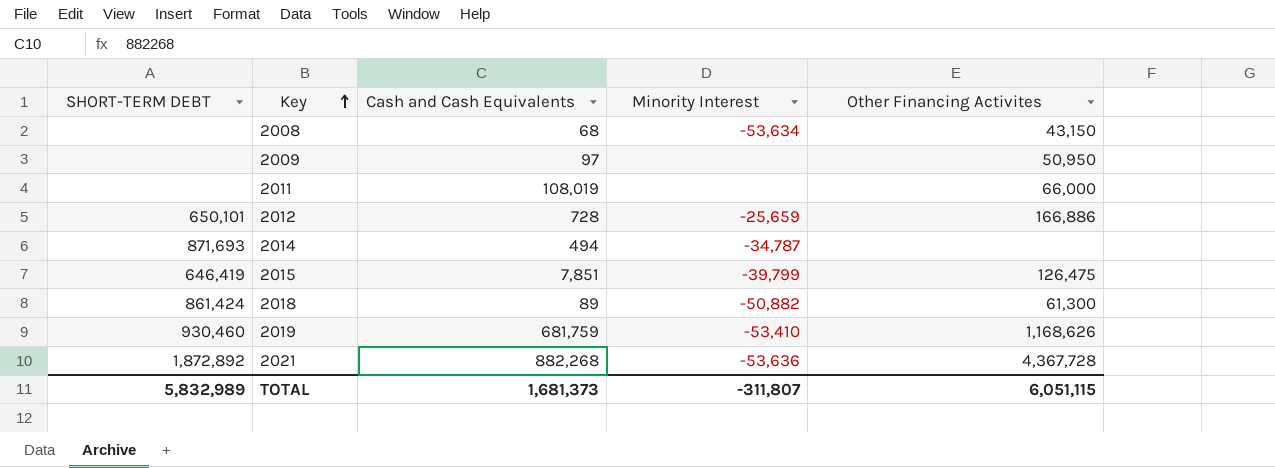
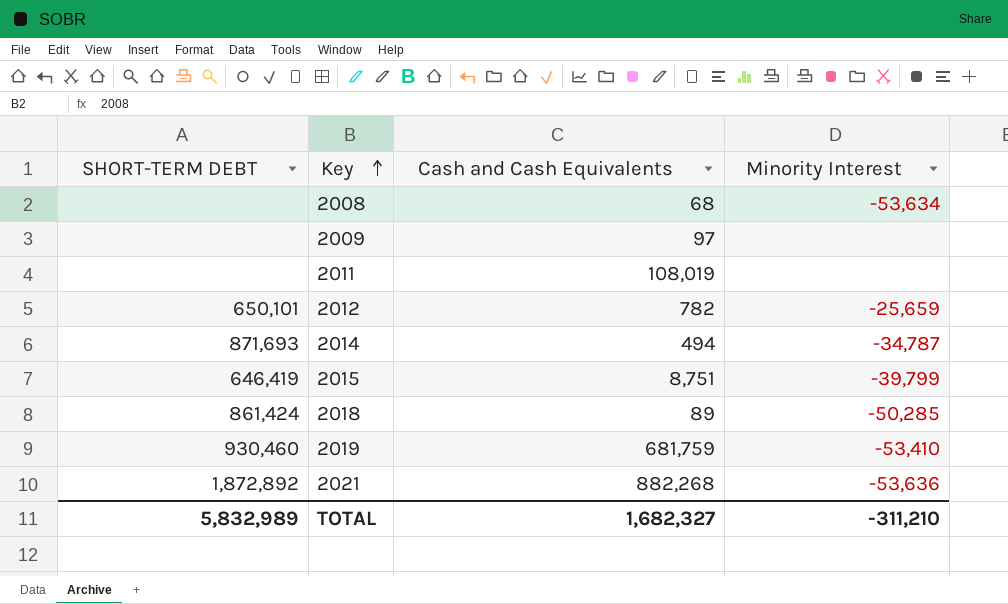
column Other Financing Activites | position: 5 -> none
2012 | Cash and Cash Equivalents: 728 -> 782
2015 | Cash and Cash Equivalents: 7,851 -> 8,751
2018 | Minority Interest: -50,882 -> -50,285
TOTAL | Cash and Cash Equivalents: 1,681,373 -> 1,682,327
TOTAL | Minority Interest: -311,807 -> -311,210

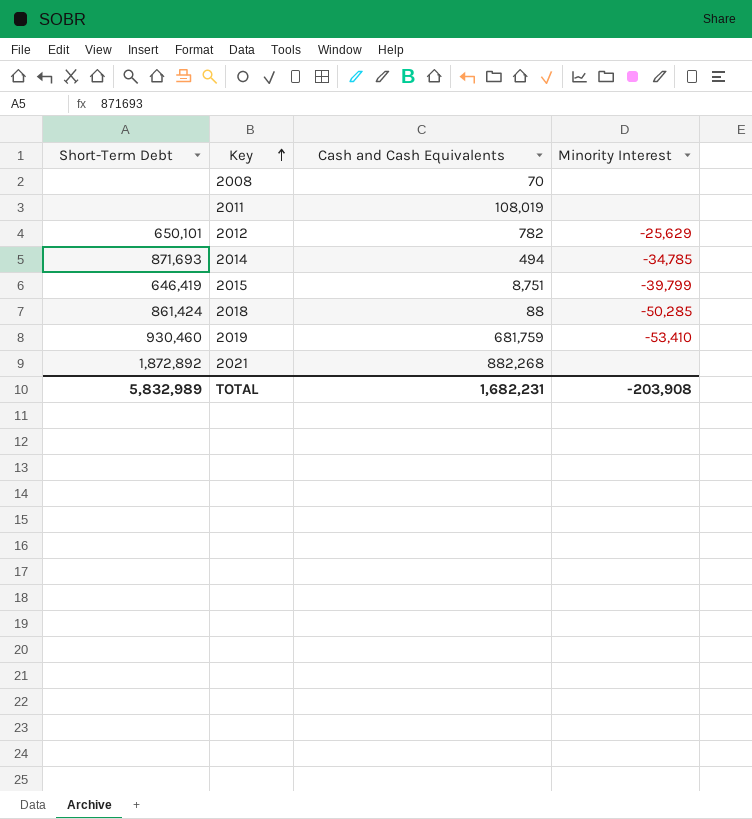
column name: SHORT-TERM DEBT -> Short-Term Debt
row 2009: none | 97 | none -> none
2008 | Cash and Cash Equivalents: 68 -> 70
2008 | Minority Interest: -53,634 -> none
2012 | Minority Interest: -25,659 -> -25,629
2014 | Minority Interest: -34,787 -> -34,785
2018 | Cash and Cash Equivalents: 89 -> 88
2021 | Minority Interest: -53,636 -> none
TOTAL | Cash and Cash Equivalents: 1,682,327 -> 1,682,231
TOTAL | Minority Interest: -311,210 -> -203,908

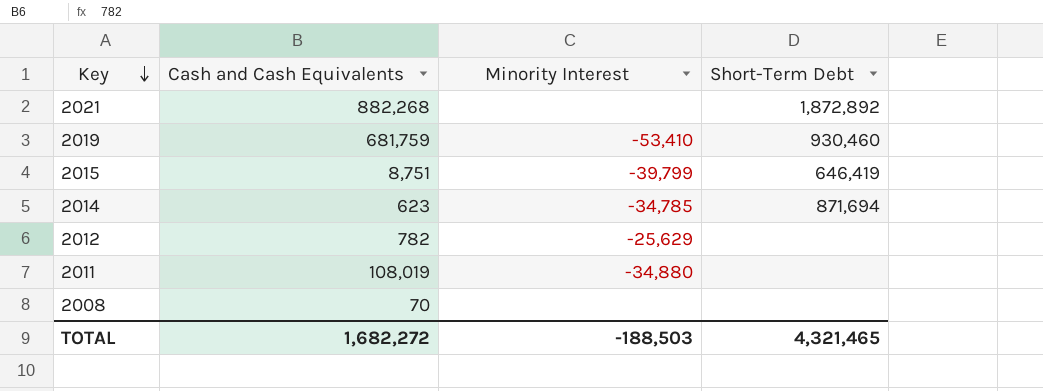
row order: Key ascending -> Key descending
column Short-Term Debt | position: 1 -> 4
row 2018: 861,424 | 88 | -50,285 -> none
2014 | Cash and Cash Equivalents: 494 -> 623
2014 | Short-Term Debt: 871,693 -> 871,694
2012 | Short-Term Debt: 650,101 -> none
2011 | Minority Interest: none -> -34,880
TOTAL | Cash and Cash Equivalents: 1,682,231 -> 1,682,272
TOTAL | Minority Interest: -203,908 -> -188,503
TOTAL | Short-Term Debt: 5,832,989 -> 4,321,465

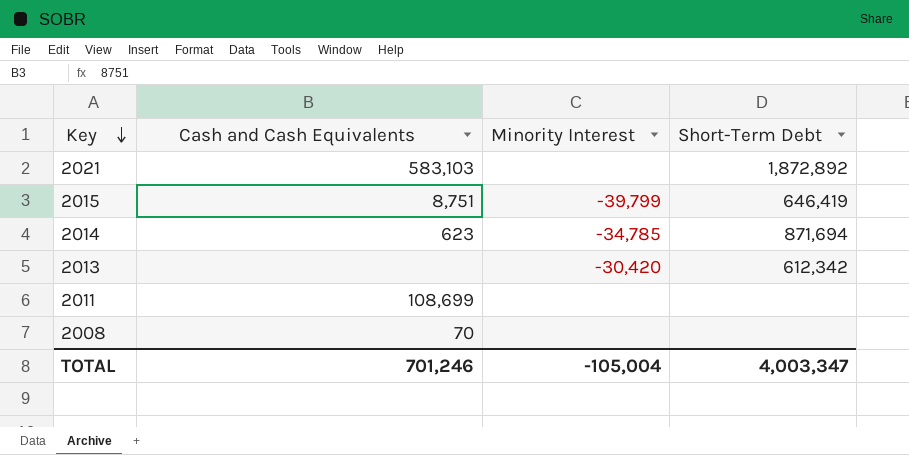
row 2019: 681,759 | -53,410 | 930,460 -> none
row 2012: 782 | -25,629 | none -> none
2021 | Cash and Cash Equivalents: 882,268 -> 583,103
row 2013: none -> none | -30,420 | 612,342
2011 | Cash and Cash Equivalents: 108,019 -> 108,699
2011 | Minority Interest: -34,880 -> none
TOTAL | Cash and Cash Equivalents: 1,682,272 -> 701,246
TOTAL | Minority Interest: -188,503 -> -105,004
TOTAL | Short-Term Debt: 4,321,465 -> 4,003,347

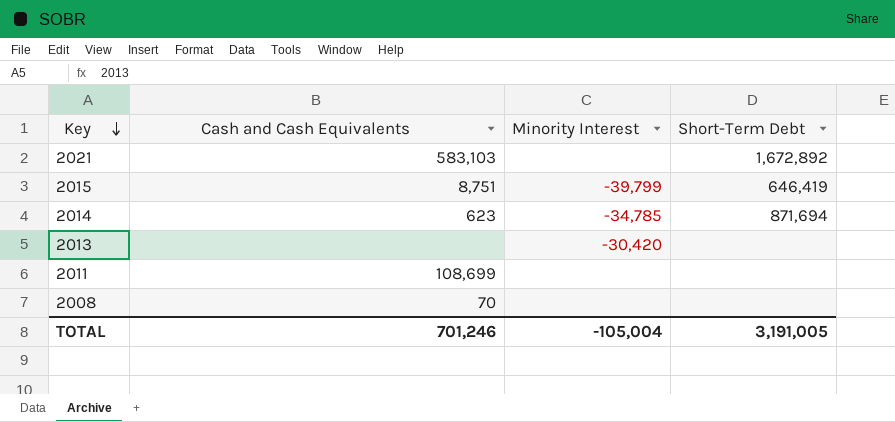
2021 | Short-Term Debt: 1,872,892 -> 1,672,892
2013 | Short-Term Debt: 612,342 -> none
TOTAL | Short-Term Debt: 4,003,347 -> 3,191,005

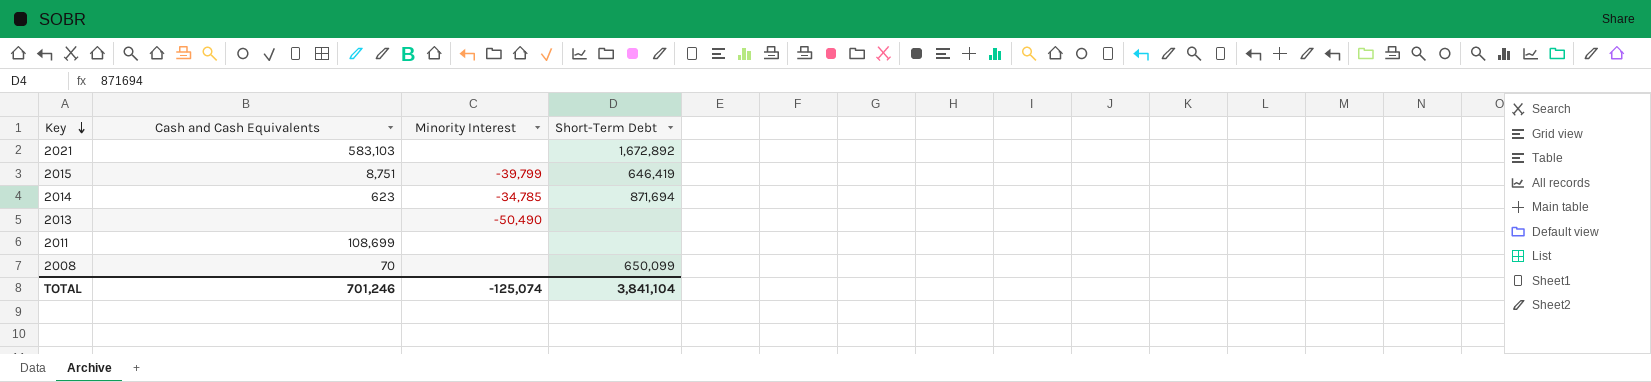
2013 | Minority Interest: -30,420 -> -50,490
2008 | Short-Term Debt: none -> 650,099
TOTAL | Minority Interest: -105,004 -> -125,074
TOTAL | Short-Term Debt: 3,191,005 -> 3,841,104

